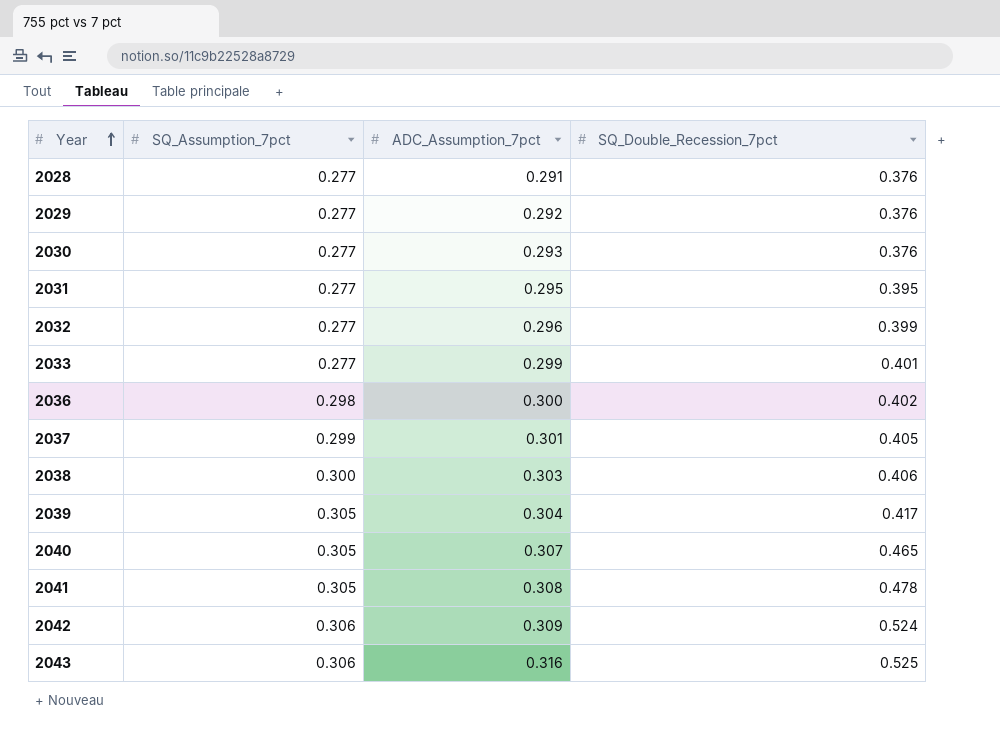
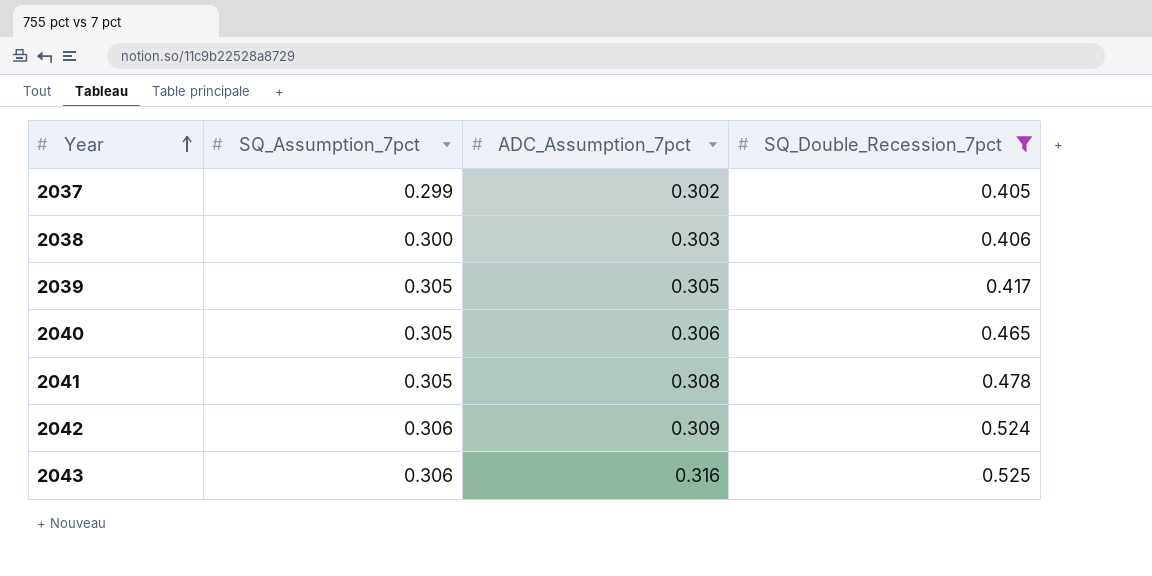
filter: none -> SQ_Double_Recession_7pct >= 0.405
2037 | ADC_Assumption_7pct: 0.301 -> 0.302
2039 | ADC_Assumption_7pct: 0.304 -> 0.305
2040 | ADC_Assumption_7pct: 0.307 -> 0.306

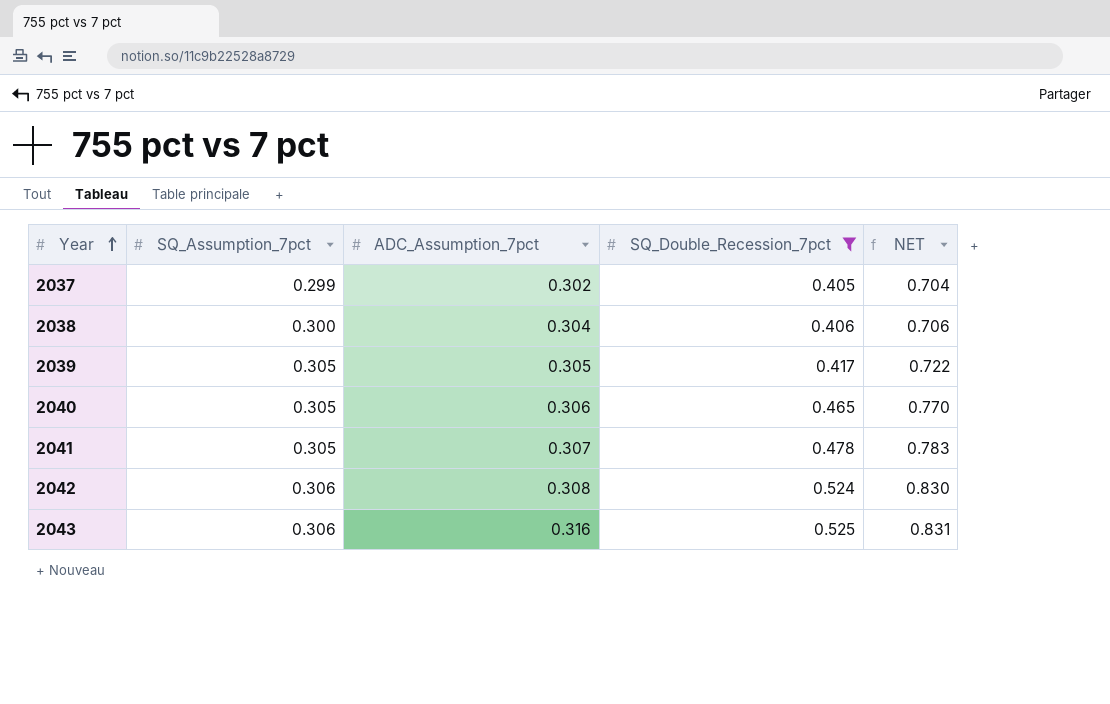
column NET | formula: none -> [SQ_Assumption_7pct] + [SQ_Double_Recession_7pct]
2038 | ADC_Assumption_7pct: 0.303 -> 0.304
2041 | ADC_Assumption_7pct: 0.308 -> 0.307
2042 | ADC_Assumption_7pct: 0.309 -> 0.308

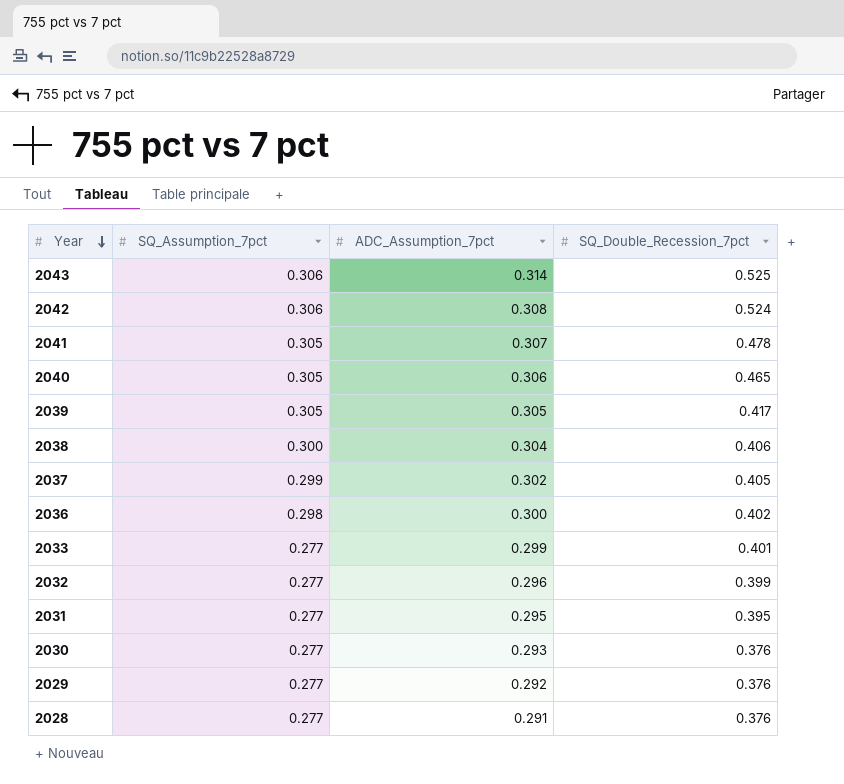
filter: SQ_Double_Recession_7pct >= 0.405 -> none
row order: Year ascending -> Year descending
column NET | formula: [SQ_Assumption_7pct] + [SQ_Double_Recession_7pct] -> none
2043 | ADC_Assumption_7pct: 0.316 -> 0.314

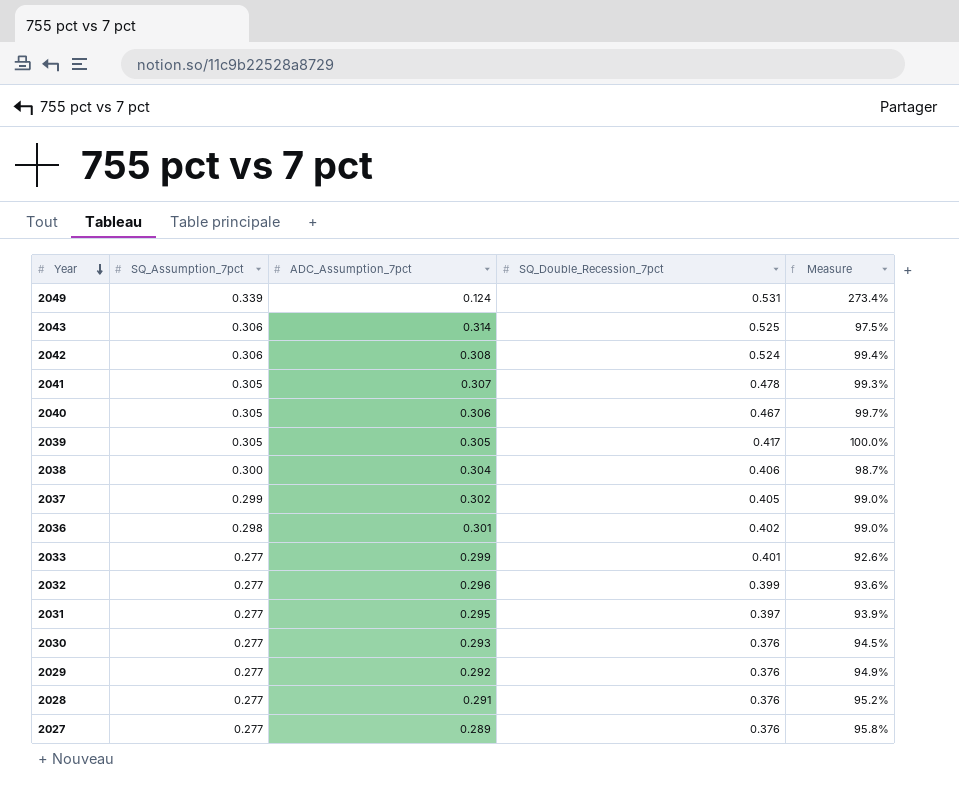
column Measure | formula: none -> [SQ_Assumption_7pct] / [ADC_Assumption_7pct]
row 2049: none -> 0.339 | 0.124 | 0.531 | 273.4%
2040 | SQ_Double_Recession_7pct: 0.465 -> 0.467
2036 | ADC_Assumption_7pct: 0.300 -> 0.301
2031 | SQ_Double_Recession_7pct: 0.395 -> 0.397
row 2027: none -> 0.277 | 0.289 | 0.376 | 95.8%

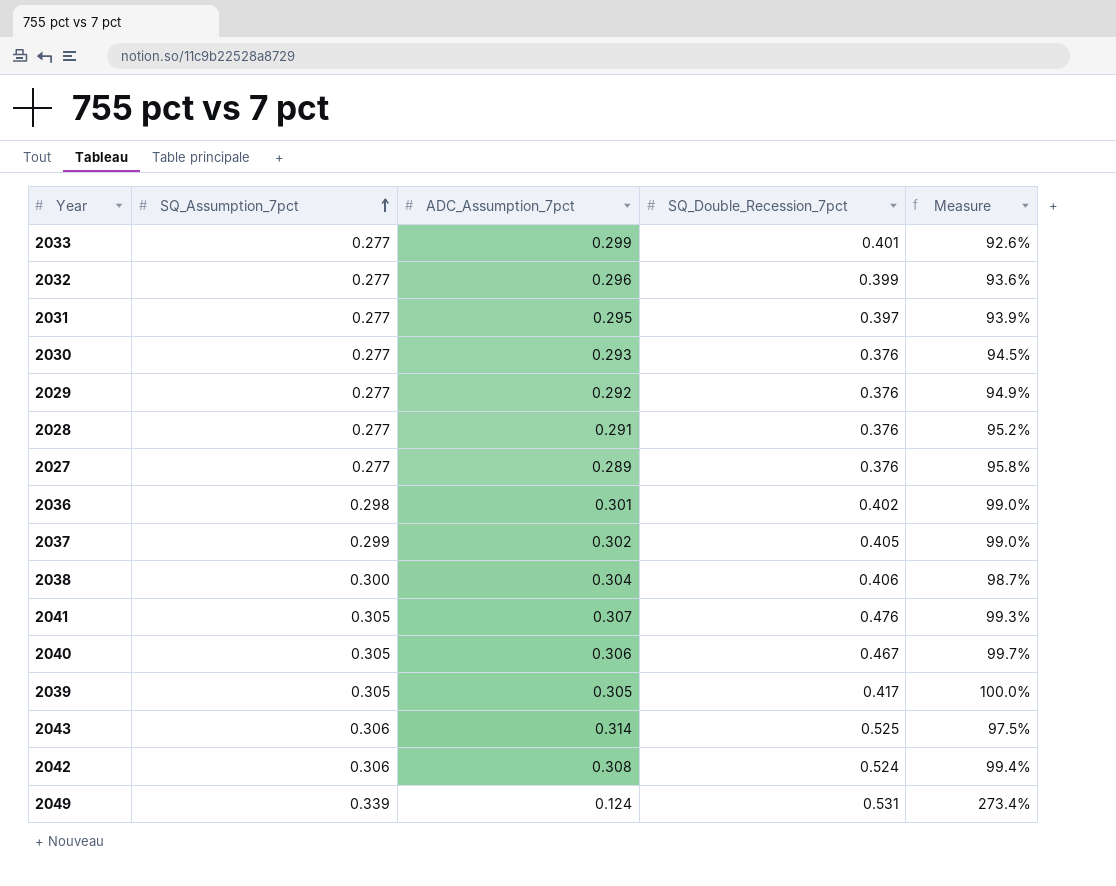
row order: Year descending -> SQ_Assumption_7pct ascending
2041 | SQ_Double_Recession_7pct: 0.478 -> 0.476

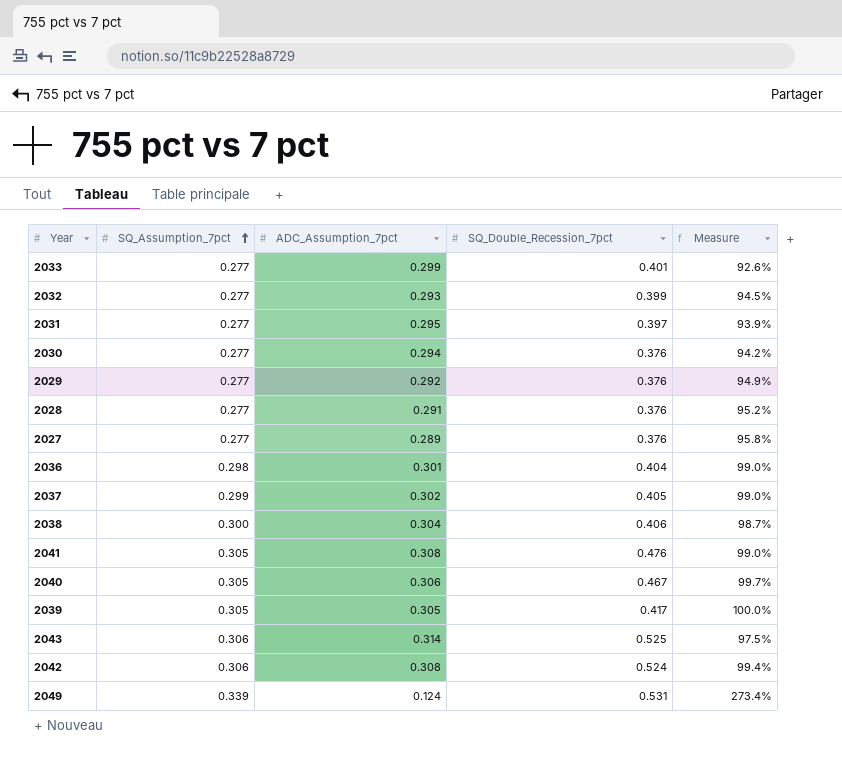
2032 | ADC_Assumption_7pct: 0.296 -> 0.293
2032 | Measure: 93.6% -> 94.5%
2030 | ADC_Assumption_7pct: 0.293 -> 0.294
2030 | Measure: 94.5% -> 94.2%
2036 | SQ_Double_Recession_7pct: 0.402 -> 0.404
2041 | ADC_Assumption_7pct: 0.307 -> 0.308
2041 | Measure: 99.3% -> 99.0%

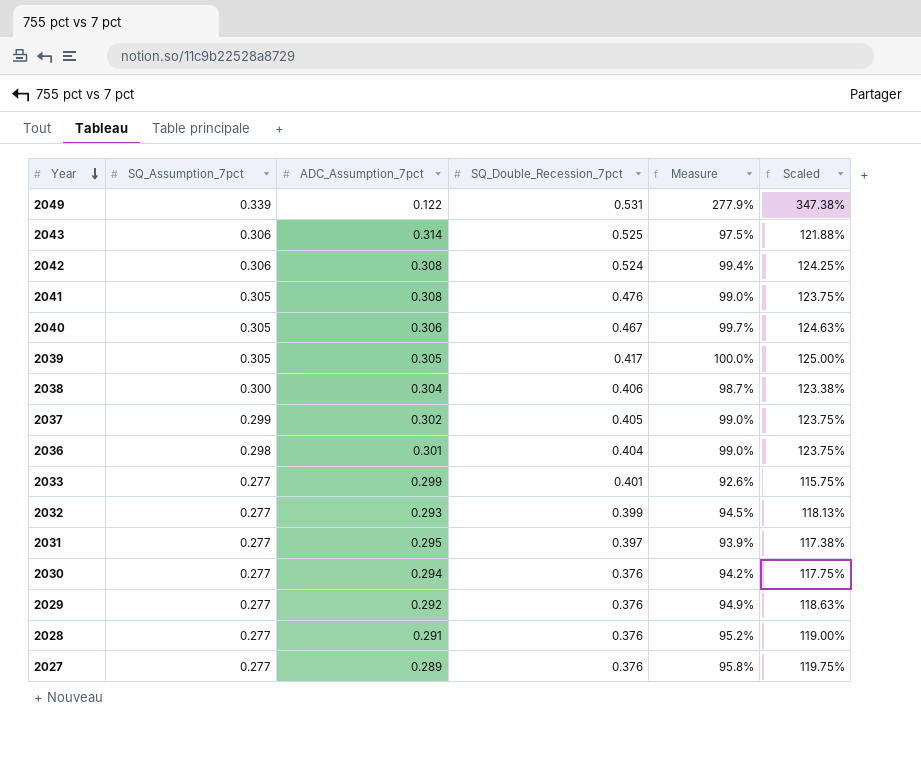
row order: SQ_Assumption_7pct ascending -> Year descending
column Scaled | formula: none -> [Measure] * 1.25
2049 | ADC_Assumption_7pct: 0.124 -> 0.122
2049 | Measure: 273.4% -> 277.9%

